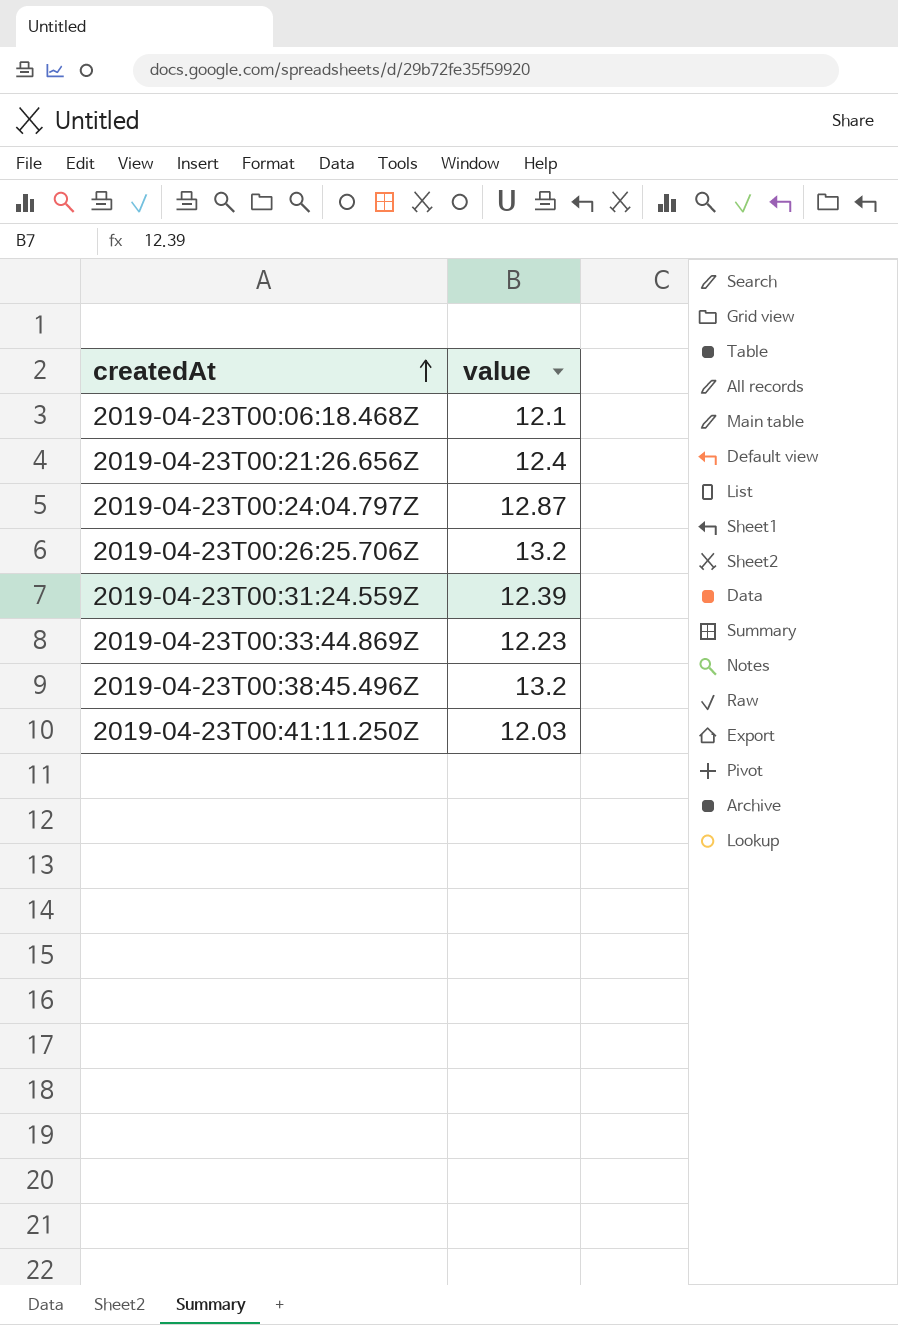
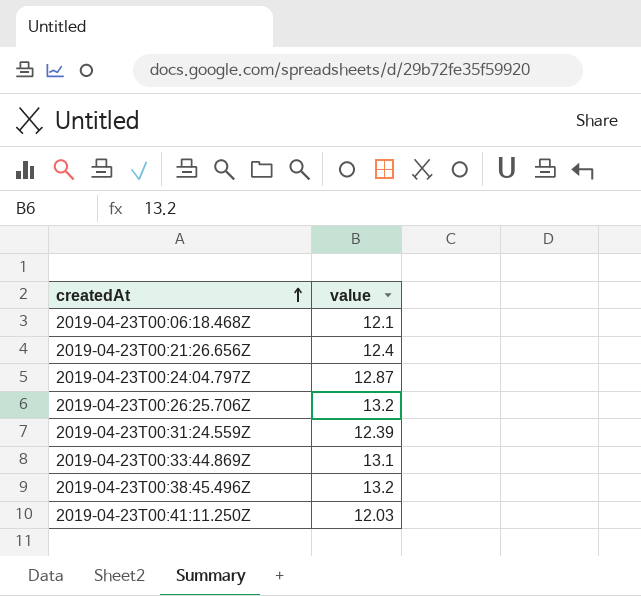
2019-04-23T00:33:44.869Z | value: 12.23 -> 13.1

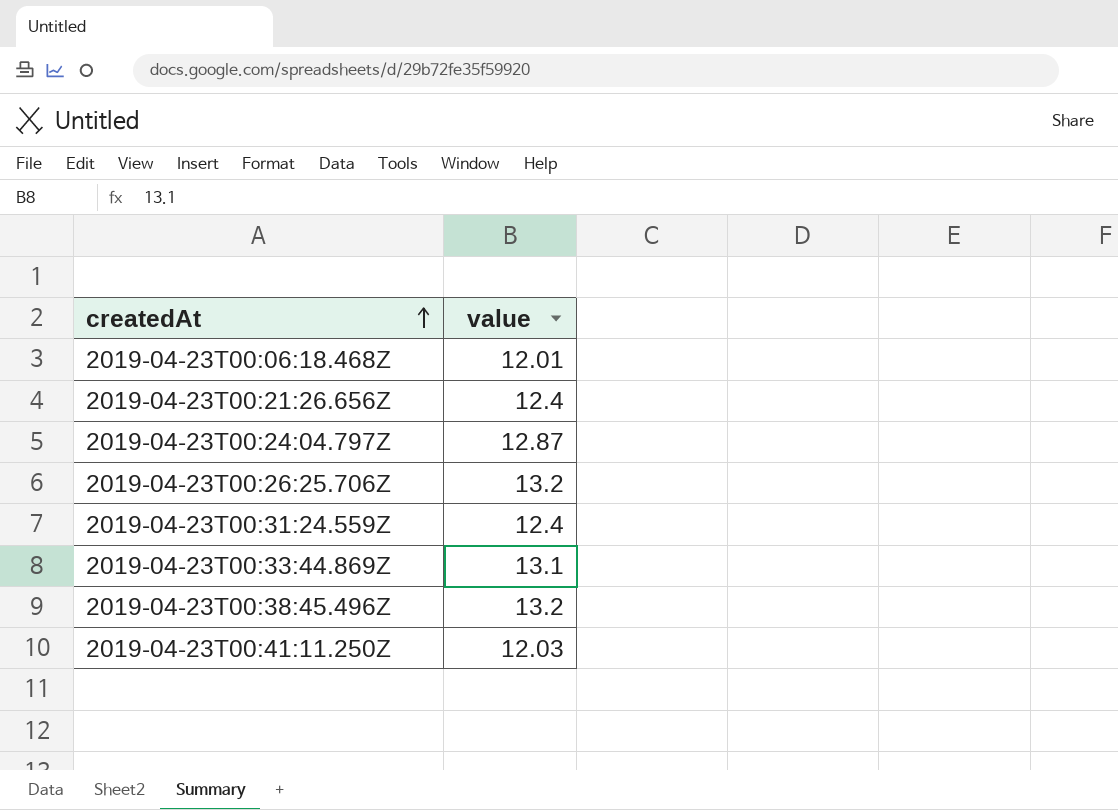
2019-04-23T00:06:18.468Z | value: 12.1 -> 12.01
2019-04-23T00:31:24.559Z | value: 12.39 -> 12.4

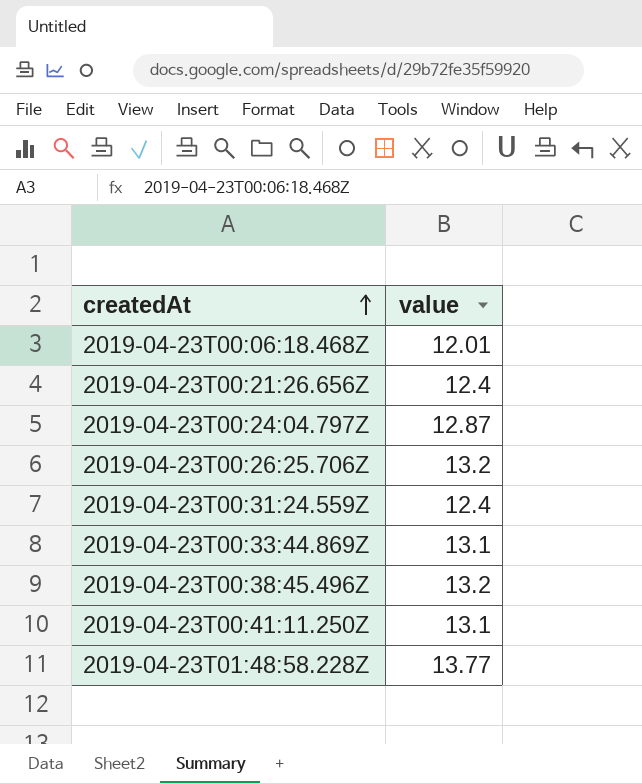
2019-04-23T00:41:11.250Z | value: 12.03 -> 13.1
row 2019-04-23T01:48:58.228Z: none -> 13.77

